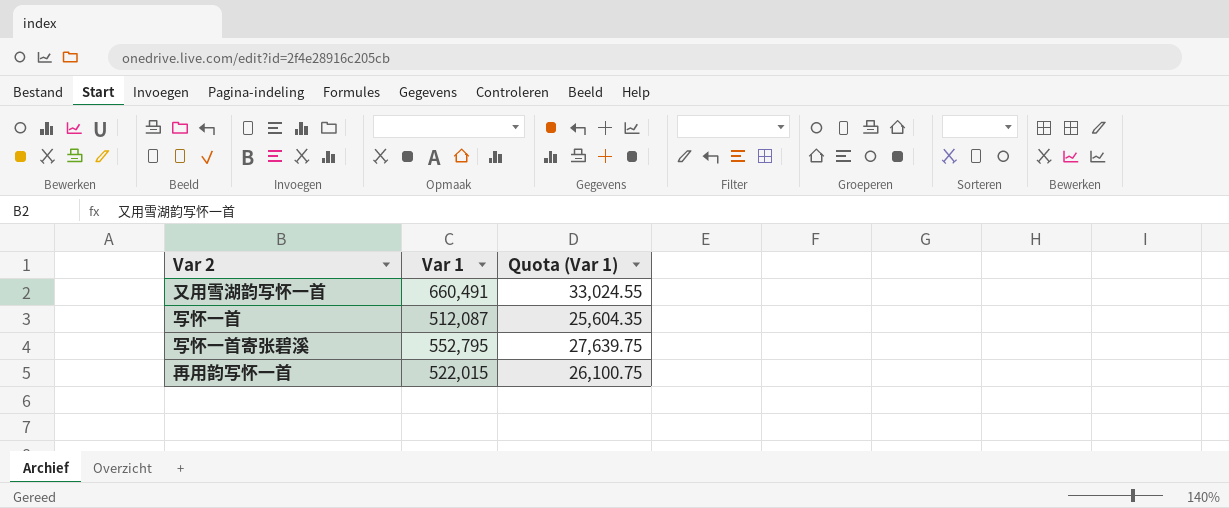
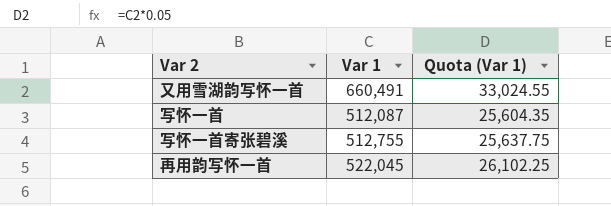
写怀一首寄张碧溪 | Var 1: 552,795 -> 512,755
写怀一首寄张碧溪 | Quota (Var 1): 27,639.75 -> 25,637.75
再用韵写怀一首 | Var 1: 522,015 -> 522,045
再用韵写怀一首 | Quota (Var 1): 26,100.75 -> 26,102.25

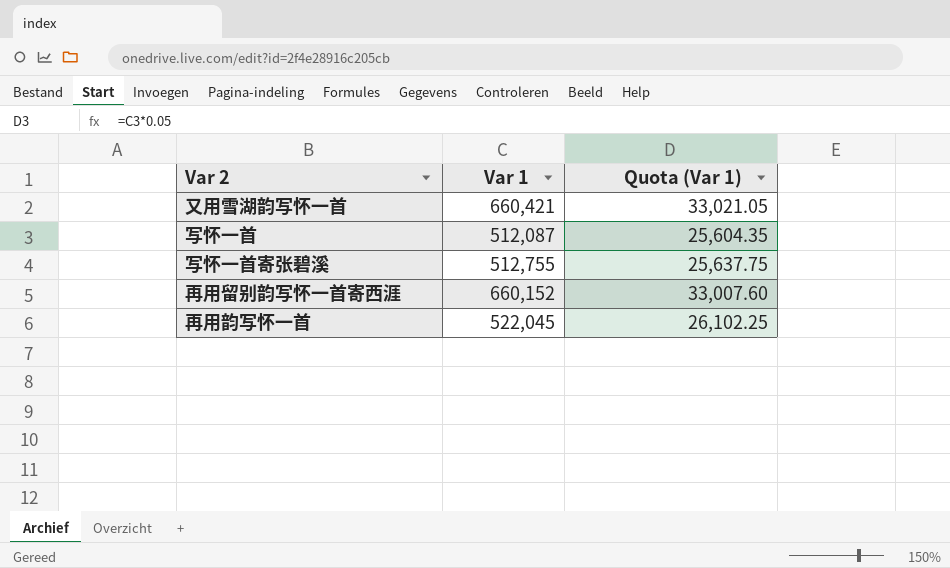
又用雪湖韵写怀一首 | Var 1: 660,491 -> 660,421
又用雪湖韵写怀一首 | Quota (Var 1): 33,024.55 -> 33,021.05
row 再用留别韵写怀一首寄西涯: none -> 660,152 | 33,007.60

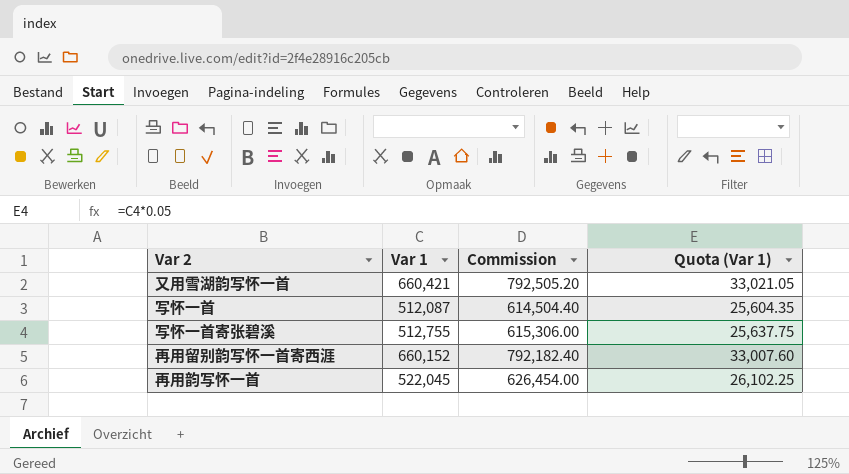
column Commission | formula: none -> [Var 1] * 1.2

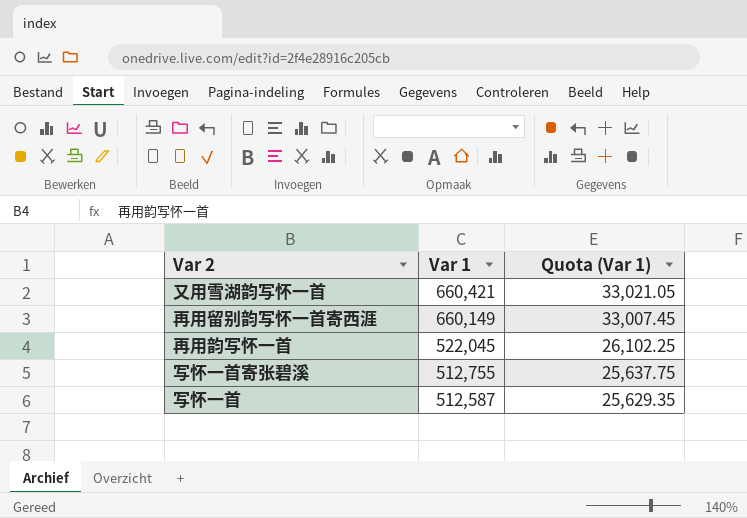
row order: none -> Var 1 descending
column Commission | formula: [Var 1] * 1.2 -> none
再用留别韵写怀一首寄西涯 | Var 1: 660,152 -> 660,149
再用留别韵写怀一首寄西涯 | Quota (Var 1): 33,007.60 -> 33,007.45
写怀一首 | Var 1: 512,087 -> 512,587
写怀一首 | Quota (Var 1): 25,604.35 -> 25,629.35

